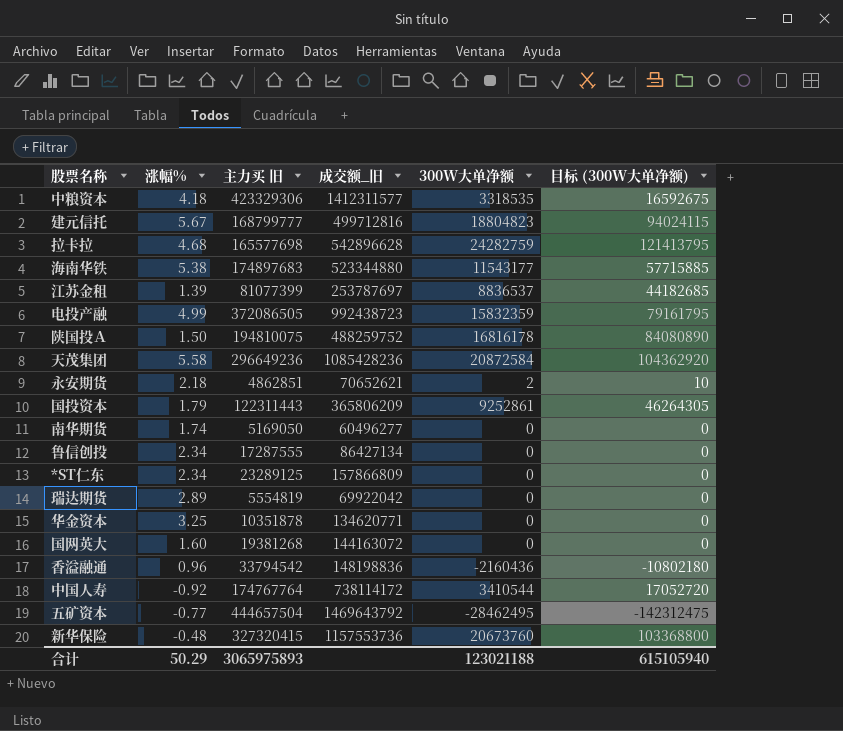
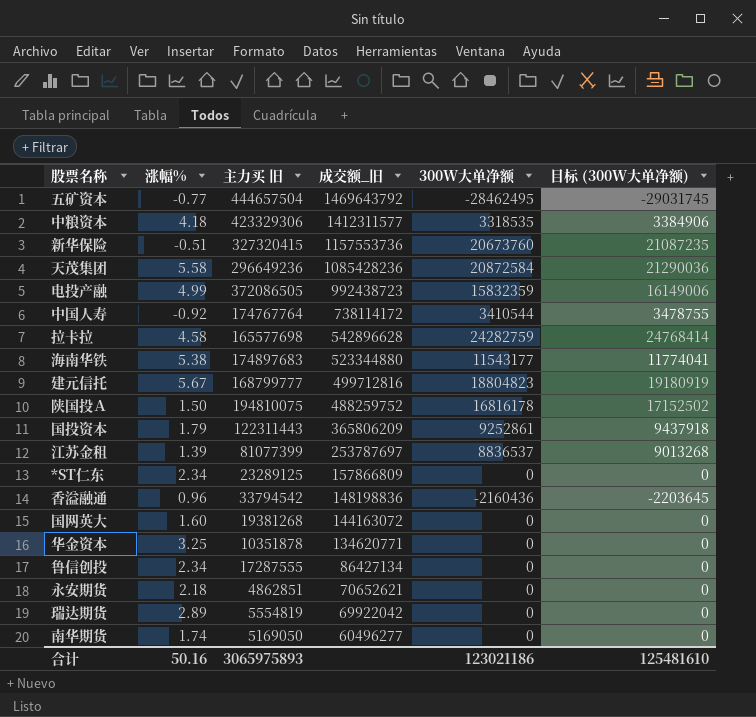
row order: none -> 成交额_旧 descending
column 目标 (300W大单净额) | formula: [300W大单净额] * 5 -> [300W大单净额] * 1.02
新华保险 | 涨幅%: -0.48 -> -0.51
拉卡拉 | 涨幅%: 4.68 -> 4.58
永安期货 | 300W大单净额: 2 -> 0
合计 | 涨幅%: 50.29 -> 50.16
合计 | 300W大单净额: 123021188 -> 123021186
合计 | 目标 (300W大单净额): 615105940 -> 125481610

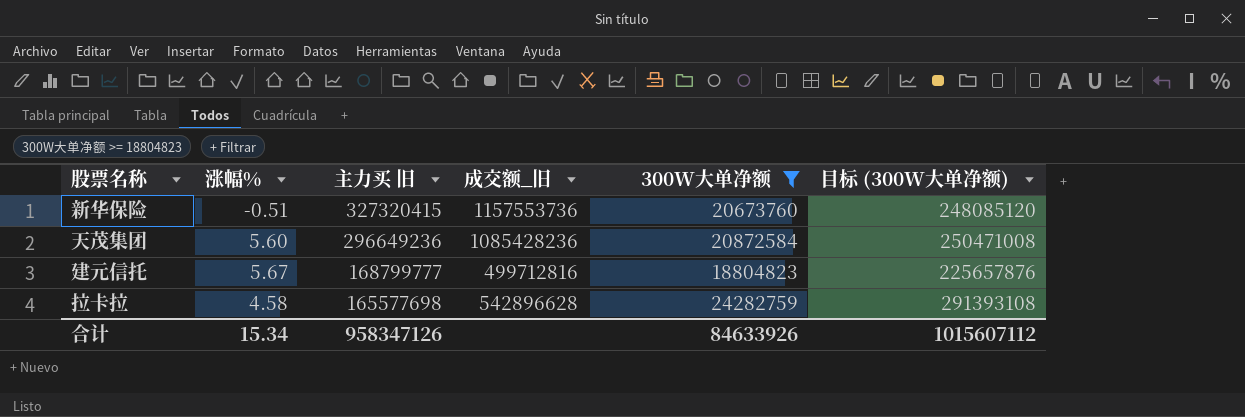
filter: none -> 300W大单净额 >= 18804823
row order: 成交额_旧 descending -> 主力买 旧 descending
column 目标 (300W大单净额) | formula: [300W大单净额] * 1.02 -> [300W大单净额] * 12
天茂集团 | 涨幅%: 5.58 -> 5.60
合计 | 涨幅%: 50.16 -> 15.34
合计 | 主力买 旧: 3065975893 -> 958347126
合计 | 300W大单净额: 123021186 -> 84633926
合计 | 目标 (300W大单净额): 125481610 -> 1015607112

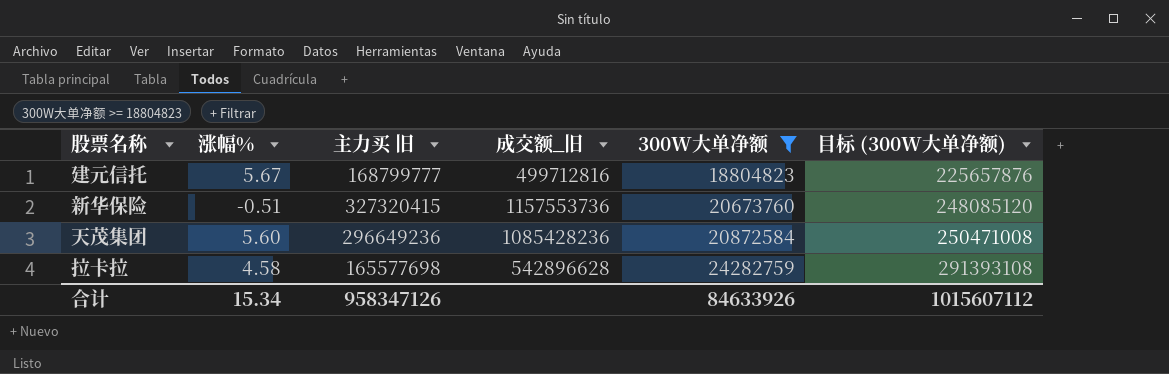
row order: 主力买 旧 descending -> 300W大单净额 ascending

